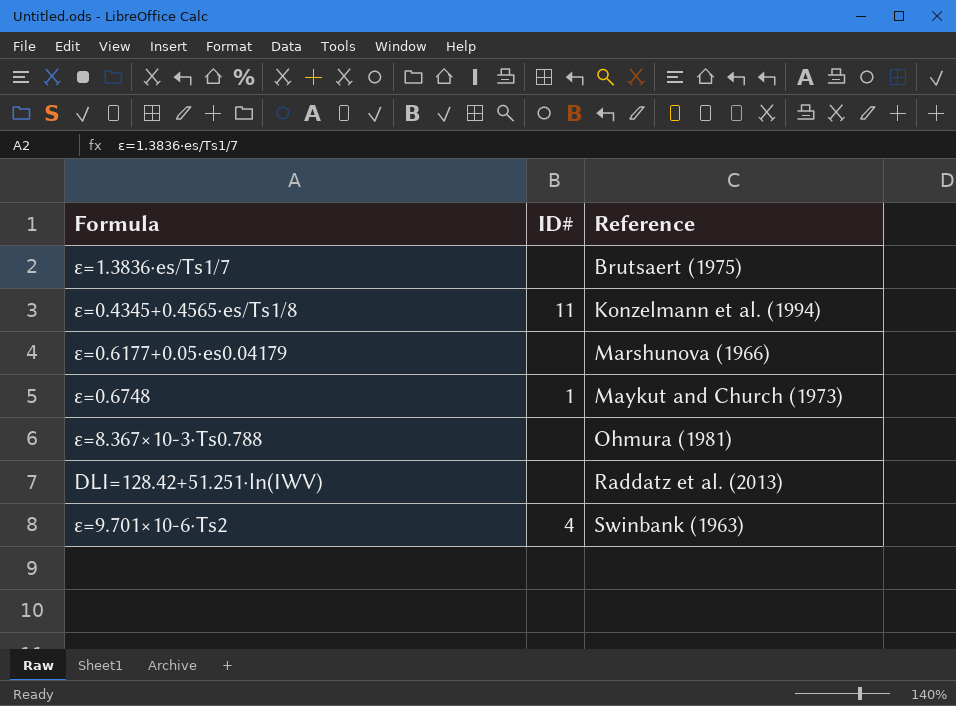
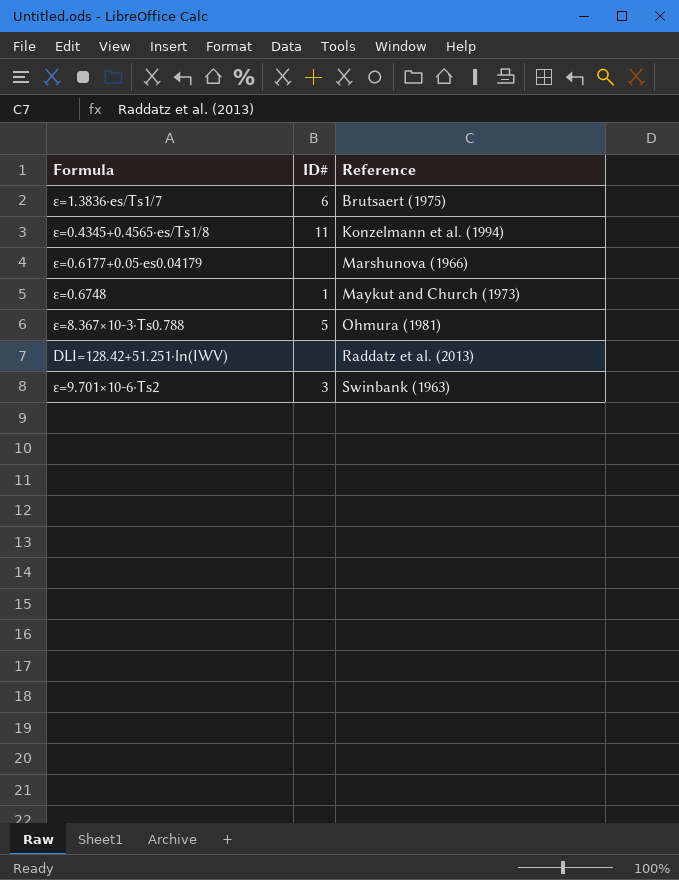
ε=1.3836⋅es/Ts1/7 | ID#: none -> 6
ε=8.367×10-3⋅Ts0.788 | ID#: none -> 5
ε=9.701×10-6⋅Ts2 | ID#: 4 -> 3

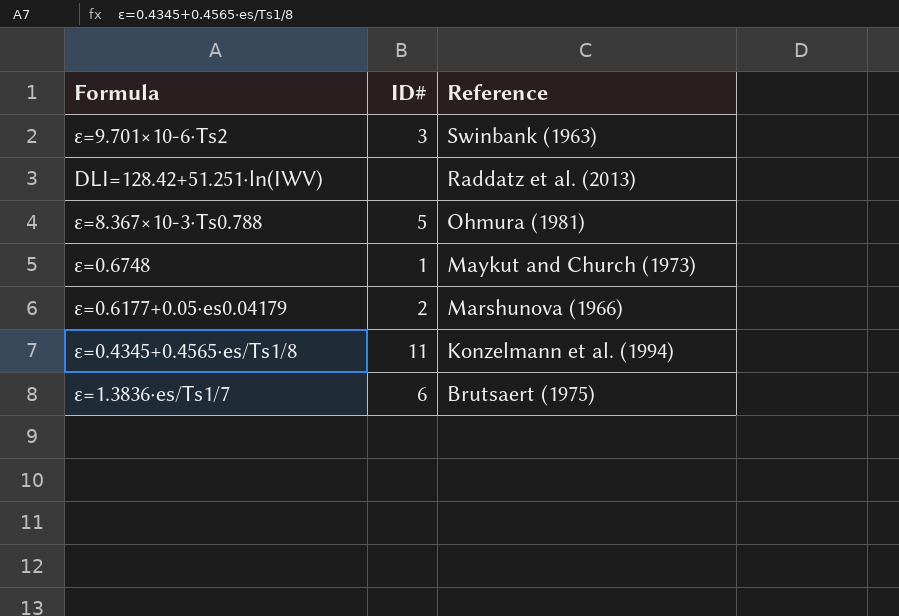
row order: Reference ascending -> Reference descending
ε=0.6177+0.05⋅es0.04179 | ID#: none -> 2

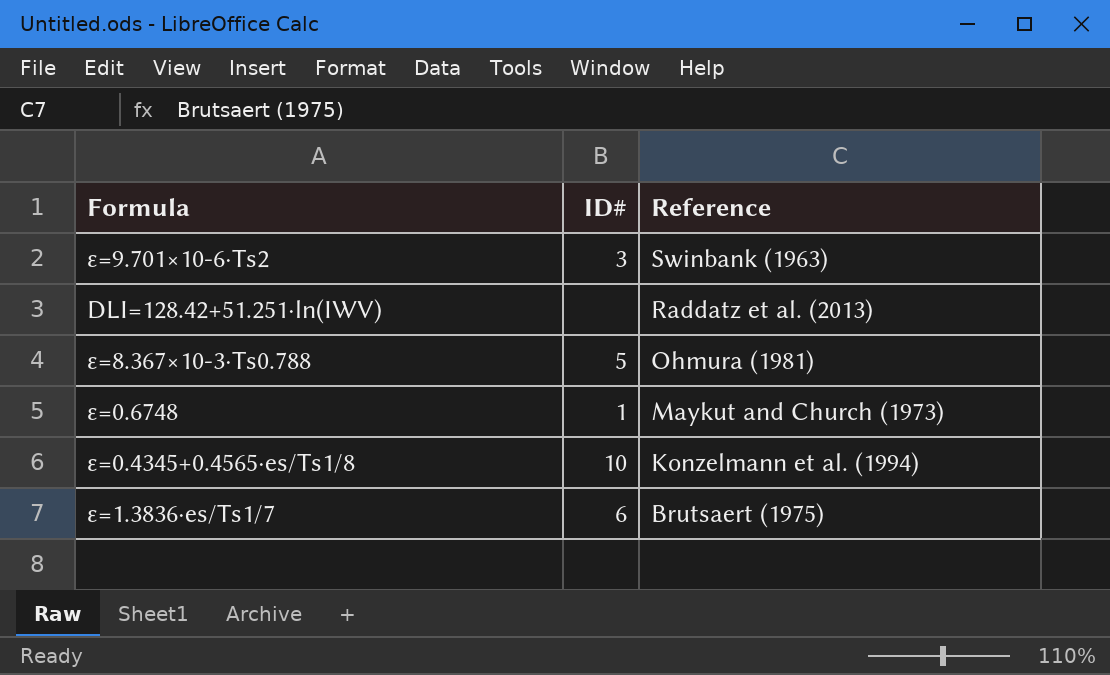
row ε=0.6177+0.05⋅es0.04179: 2 | Marshunova (1966) -> none
ε=0.4345+0.4565⋅es/Ts1/8 | ID#: 11 -> 10

